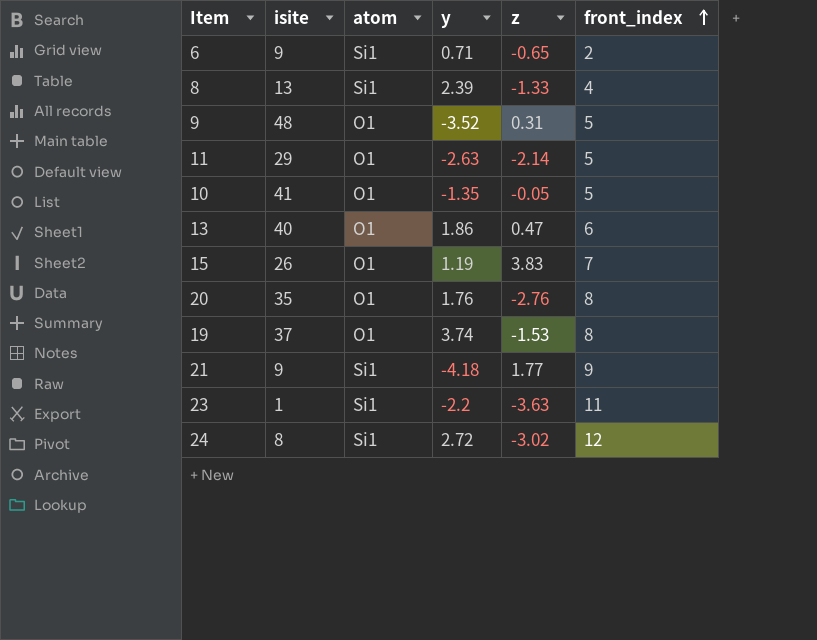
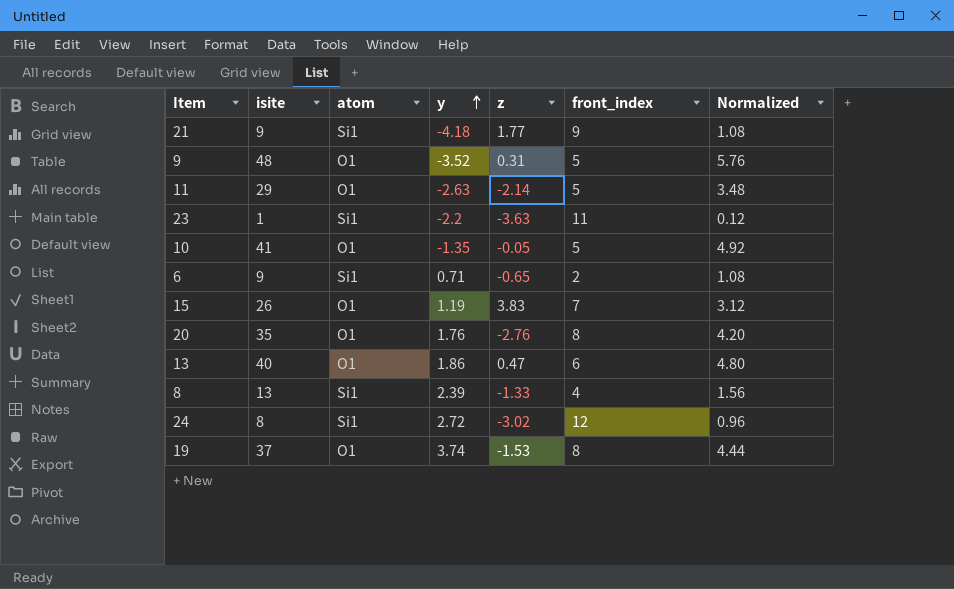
row order: front_index ascending -> y ascending
column Normalized | formula: none -> [isite] * 0.12

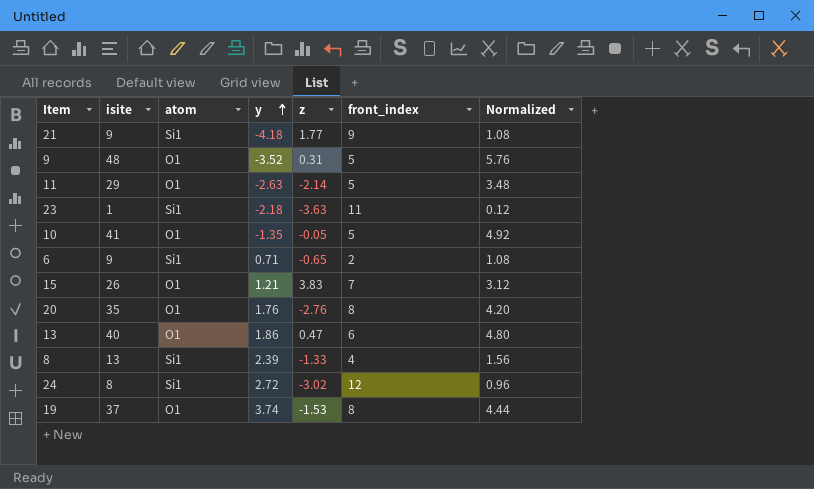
23 | y: -2.2 -> -2.18
15 | y: 1.19 -> 1.21

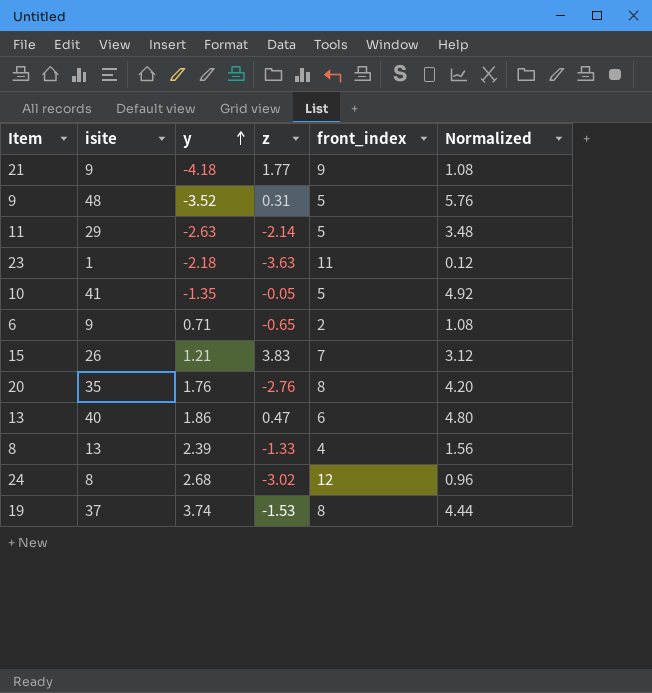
column atom | position: 3 -> none
24 | y: 2.72 -> 2.68

